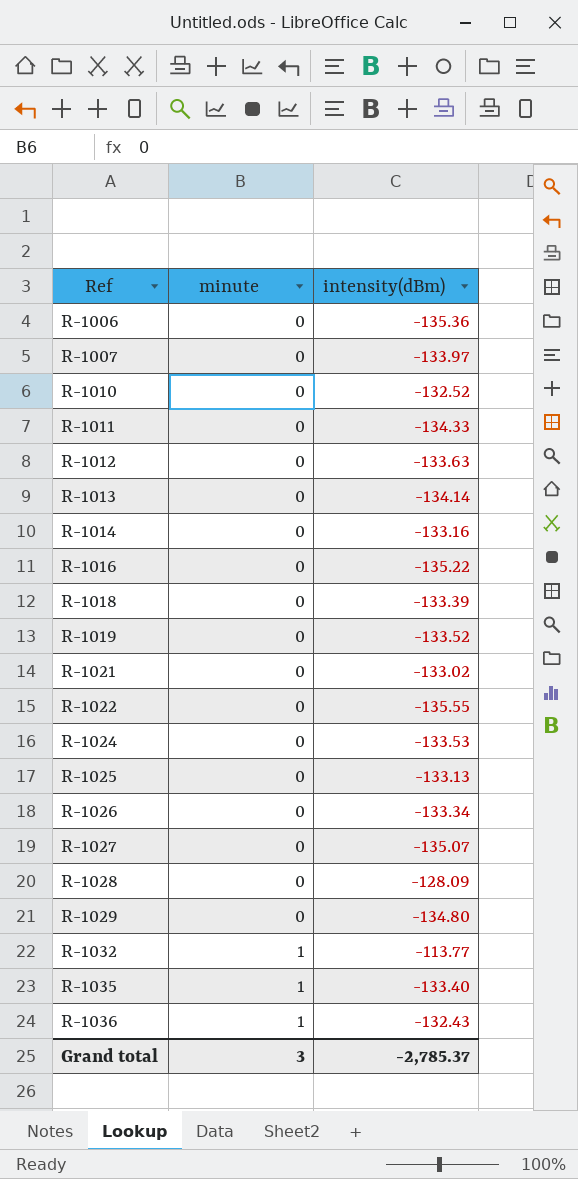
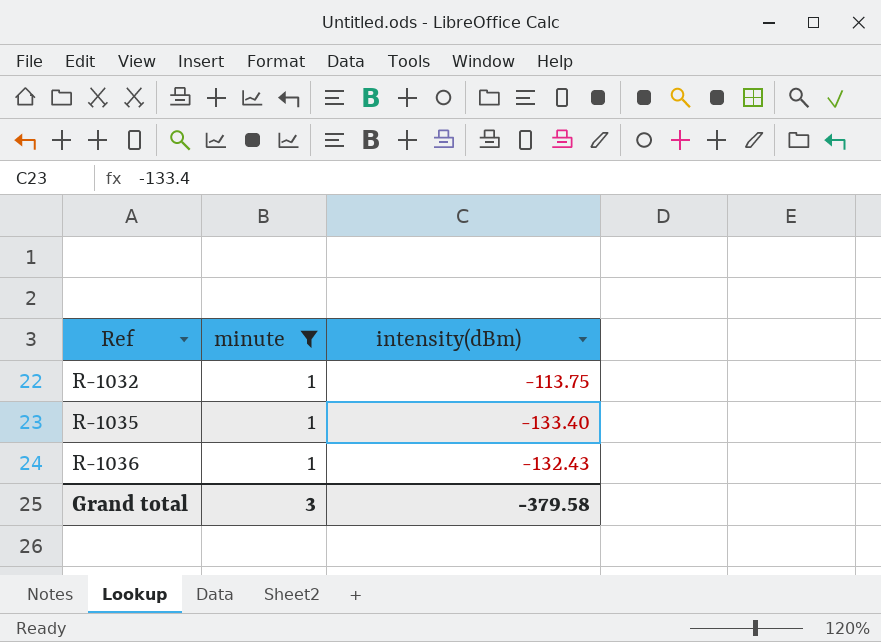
filter: none -> minute = 1
R-1032 | intensity(dBm): -113.77 -> -113.75
Grand total | intensity(dBm): -2,785.37 -> -379.58

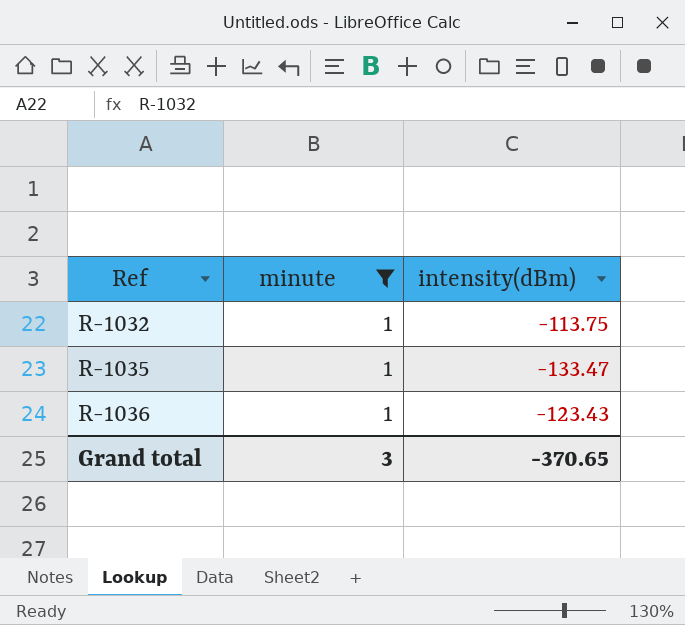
R-1035 | intensity(dBm): -133.40 -> -133.47
R-1036 | intensity(dBm): -132.43 -> -123.43
Grand total | intensity(dBm): -379.58 -> -370.65

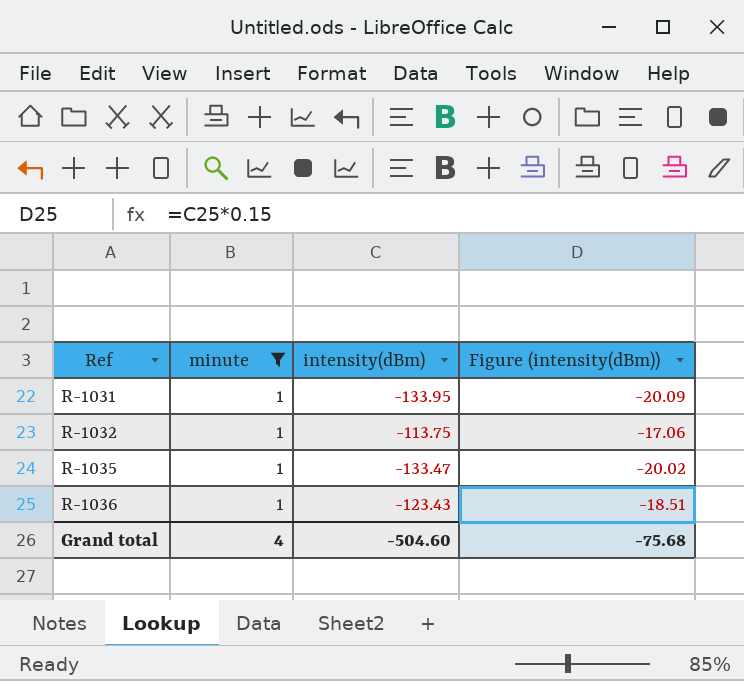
column Figure (intensity(dBm)) | formula: none -> [intensity(dBm)] * 0.15
row R-1031: none -> 1 | -133.95 | -20.09
Grand total | minute: 3 -> 4
Grand total | intensity(dBm): -370.65 -> -504.60

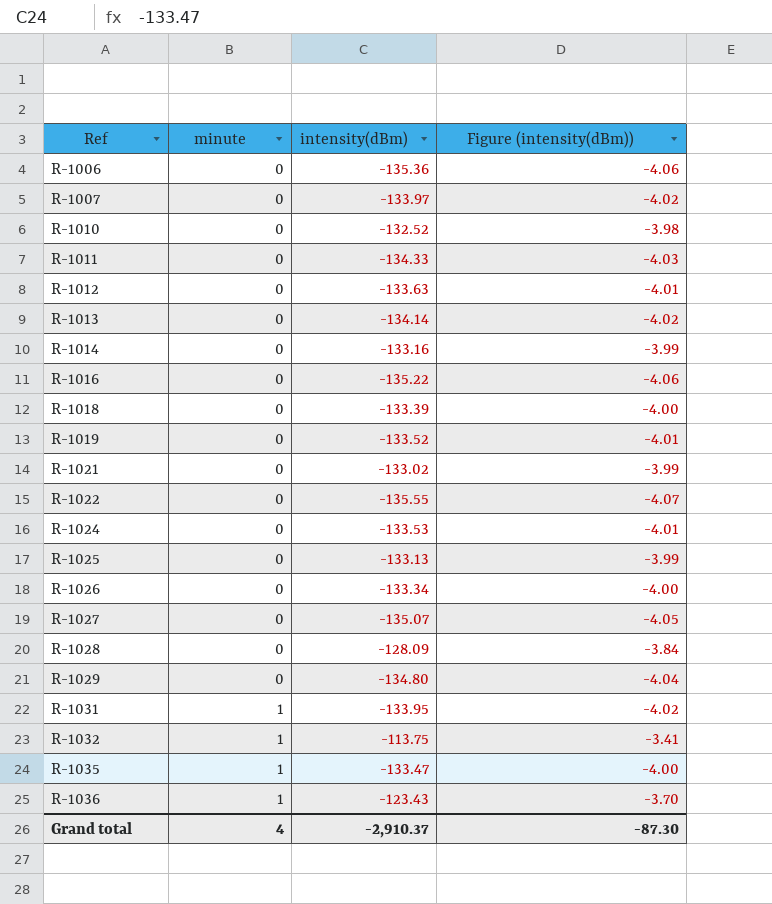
filter: minute = 1 -> none
column Figure (intensity(dBm)) | formula: [intensity(dBm)] * 0.15 -> [intensity(dBm)] * 0.03
Grand total | intensity(dBm): -504.60 -> -2,910.37
Grand total | Figure (intensity(dBm)): -75.68 -> -87.30

